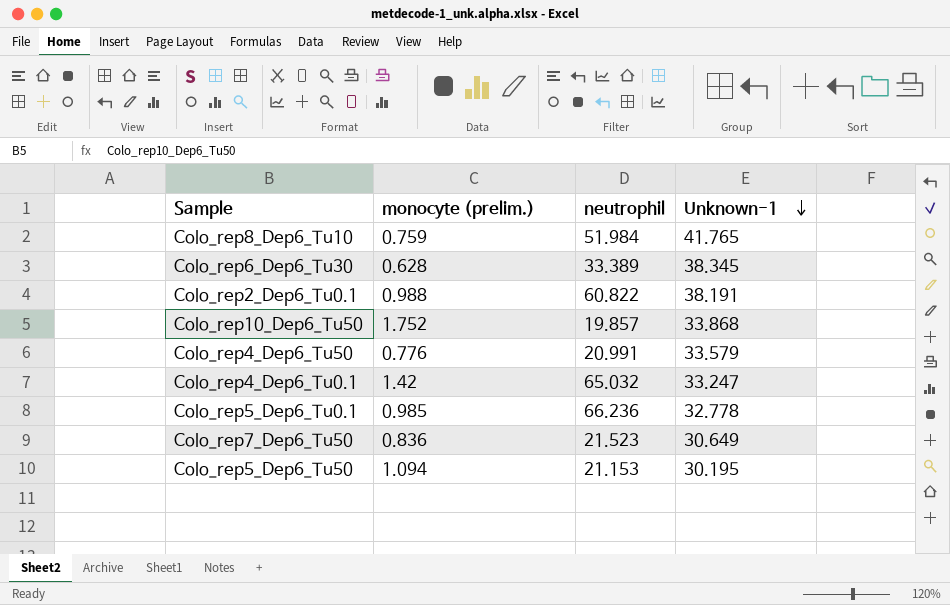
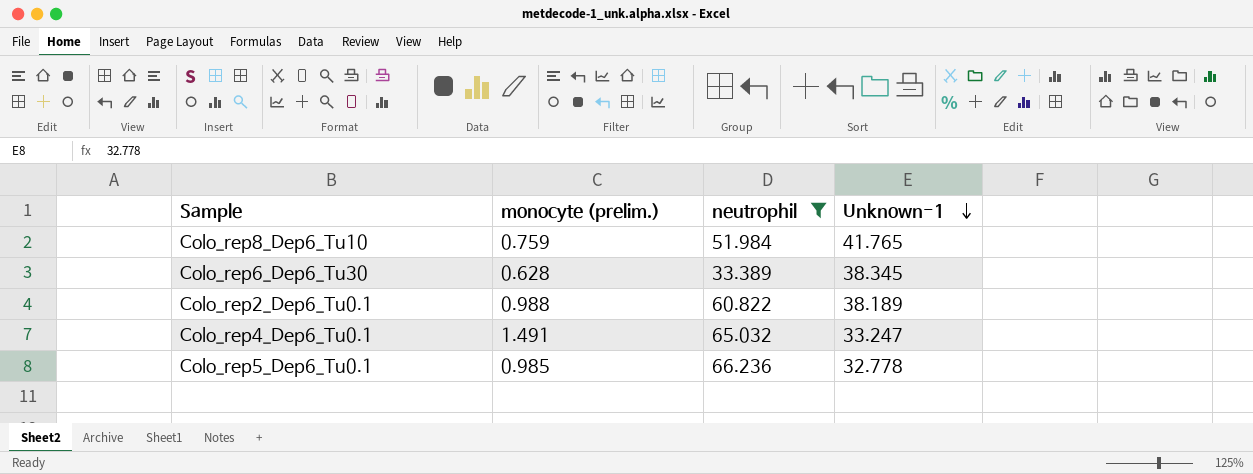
filter: none -> neutrophil >= 33.389
Colo_rep2_Dep6_Tu0.1 | Unknown-1: 38.191 -> 38.189
Colo_rep4_Dep6_Tu0.1 | monocyte (prelim.): 1.42 -> 1.491

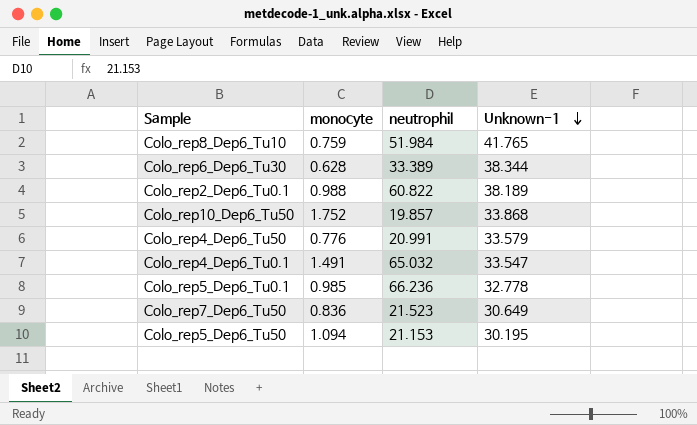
filter: neutrophil >= 33.389 -> none
column name: monocyte (prelim.) -> monocyte
Colo_rep6_Dep6_Tu30 | Unknown-1: 38.345 -> 38.344
Colo_rep4_Dep6_Tu0.1 | Unknown-1: 33.247 -> 33.547

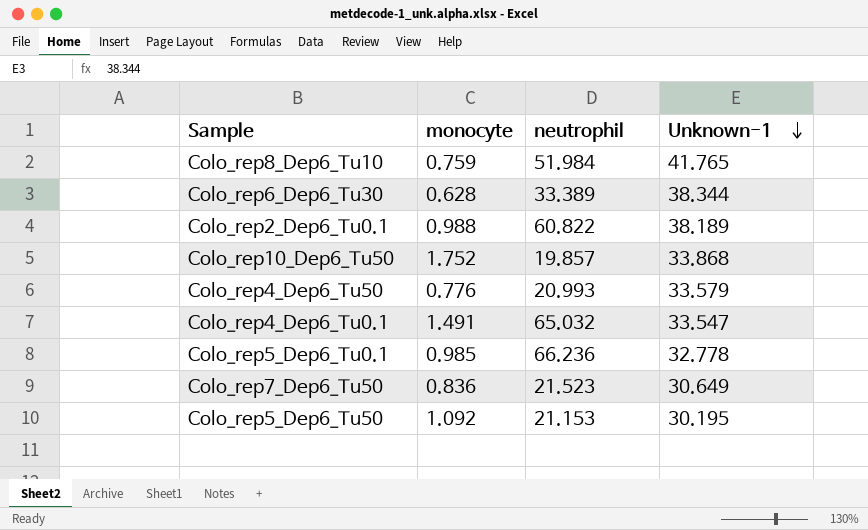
Colo_rep4_Dep6_Tu50 | neutrophil: 20.991 -> 20.993
Colo_rep5_Dep6_Tu50 | monocyte: 1.094 -> 1.092

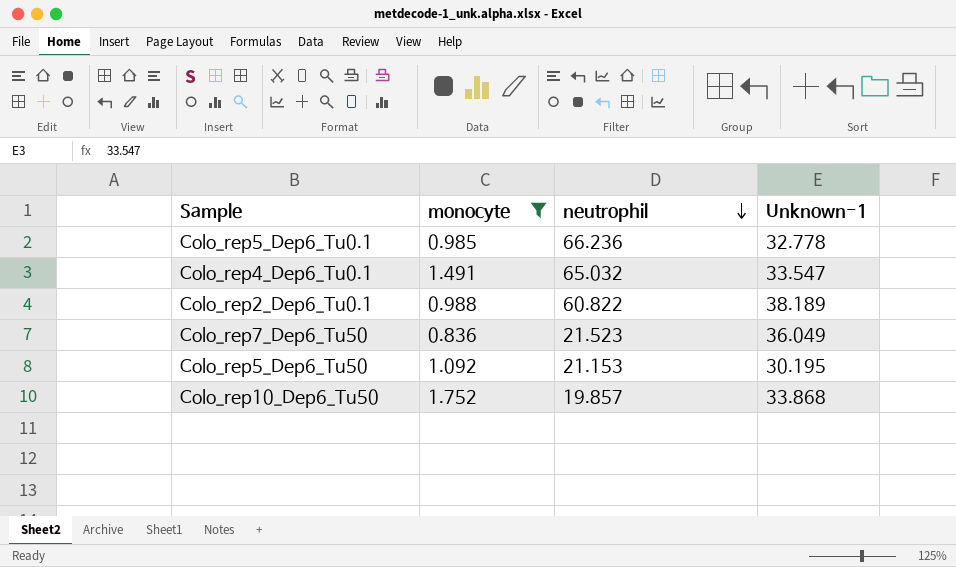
filter: none -> monocyte >= 0.836
row order: Unknown-1 descending -> neutrophil descending
Colo_rep7_Dep6_Tu50 | Unknown-1: 30.649 -> 36.049

